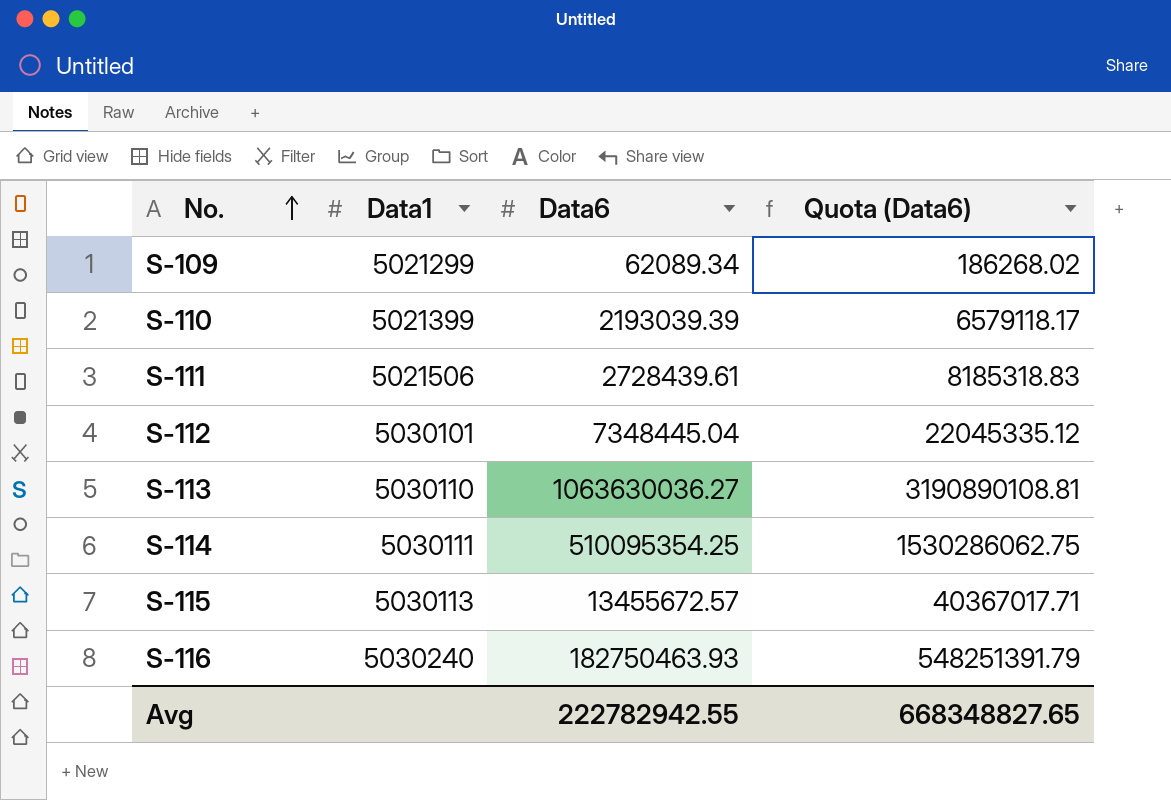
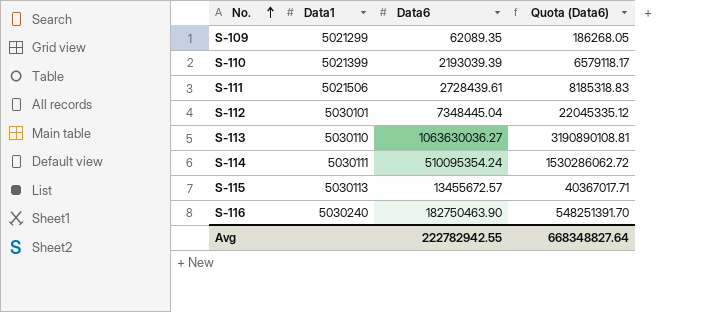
S-109 | Data6: 62089.34 -> 62089.35
S-109 | Quota (Data6): 186268.02 -> 186268.05
S-114 | Data6: 510095354.25 -> 510095354.24
S-114 | Quota (Data6): 1530286062.75 -> 1530286062.72
S-116 | Data6: 182750463.93 -> 182750463.90
S-116 | Quota (Data6): 548251391.79 -> 548251391.70
Avg | Quota (Data6): 668348827.65 -> 668348827.64

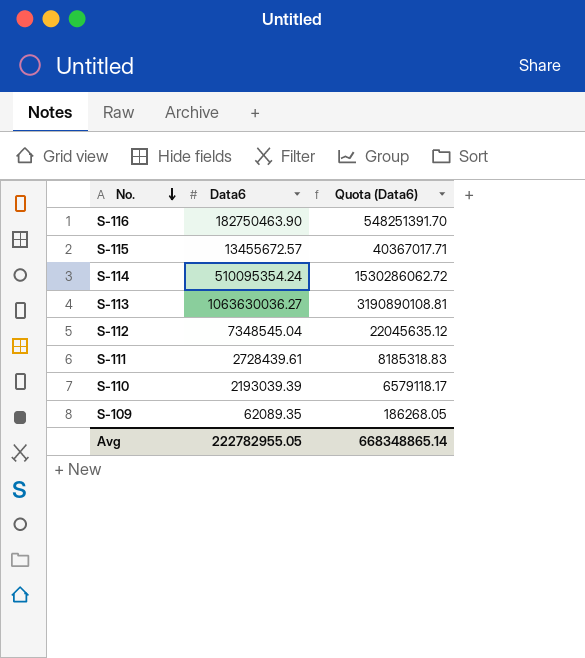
row order: No. ascending -> No. descending
column Data1 | position: 2 -> none
S-112 | Data6: 7348445.04 -> 7348545.04
S-112 | Quota (Data6): 22045335.12 -> 22045635.12
Avg | Data6: 222782942.55 -> 222782955.05
Avg | Quota (Data6): 668348827.64 -> 668348865.14

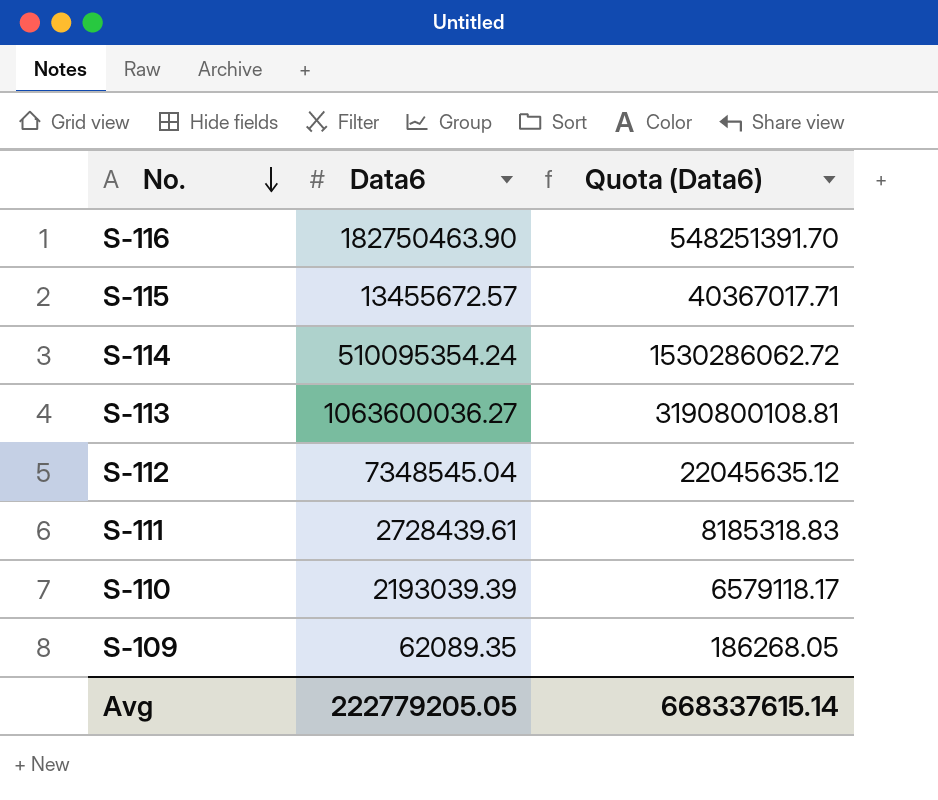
S-113 | Data6: 1063630036.27 -> 1063600036.27
S-113 | Quota (Data6): 3190890108.81 -> 3190800108.81
Avg | Data6: 222782955.05 -> 222779205.05
Avg | Quota (Data6): 668348865.14 -> 668337615.14

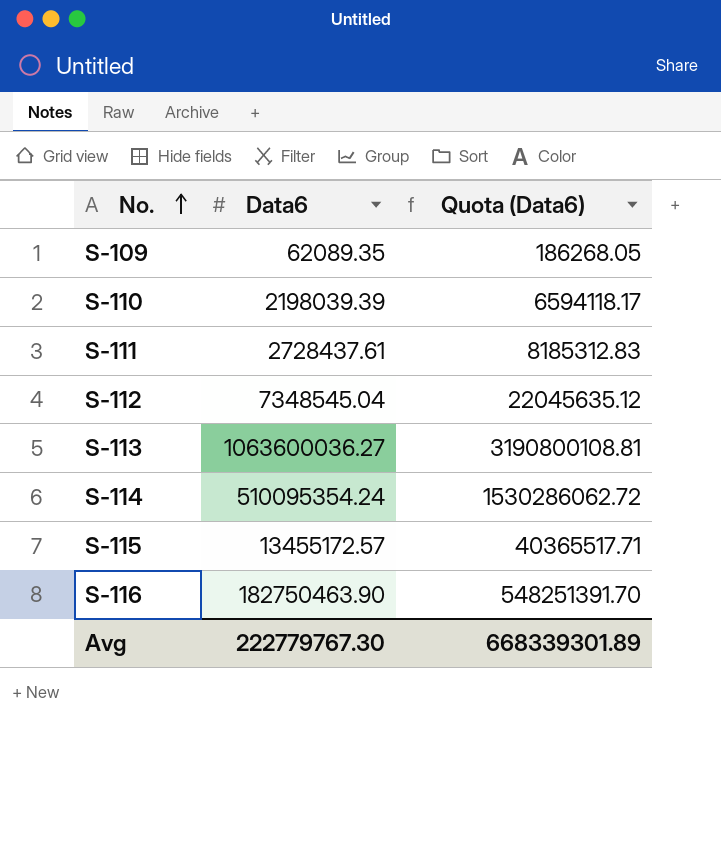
row order: No. descending -> No. ascending
S-110 | Data6: 2193039.39 -> 2198039.39
S-110 | Quota (Data6): 6579118.17 -> 6594118.17
S-111 | Data6: 2728439.61 -> 2728437.61
S-111 | Quota (Data6): 8185318.83 -> 8185312.83
S-115 | Data6: 13455672.57 -> 13455172.57
S-115 | Quota (Data6): 40367017.71 -> 40365517.71
Avg | Data6: 222779205.05 -> 222779767.30
Avg | Quota (Data6): 668337615.14 -> 668339301.89

